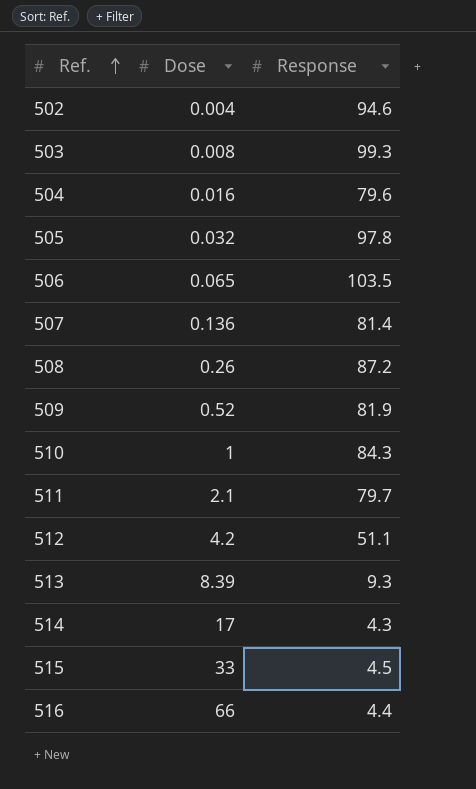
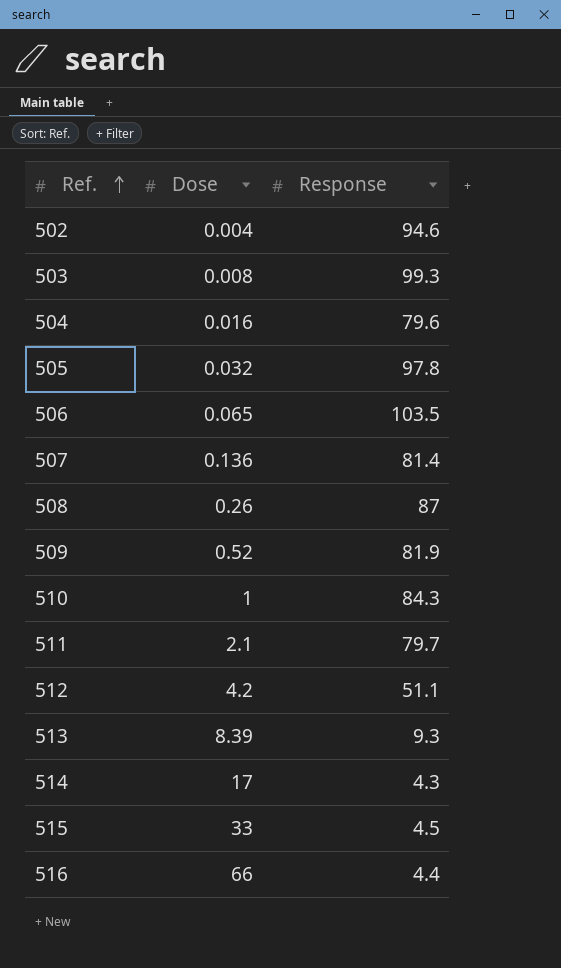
508 | Response: 87.2 -> 87

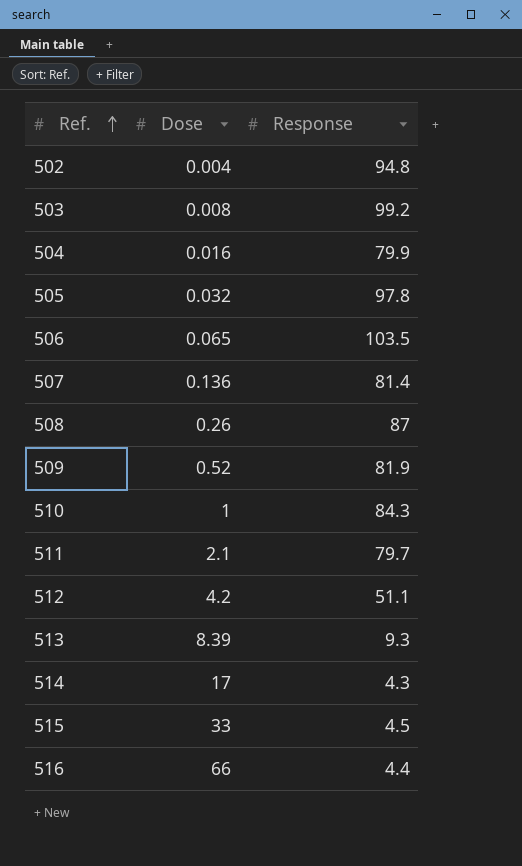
502 | Response: 94.6 -> 94.8
503 | Response: 99.3 -> 99.2
504 | Response: 79.6 -> 79.9

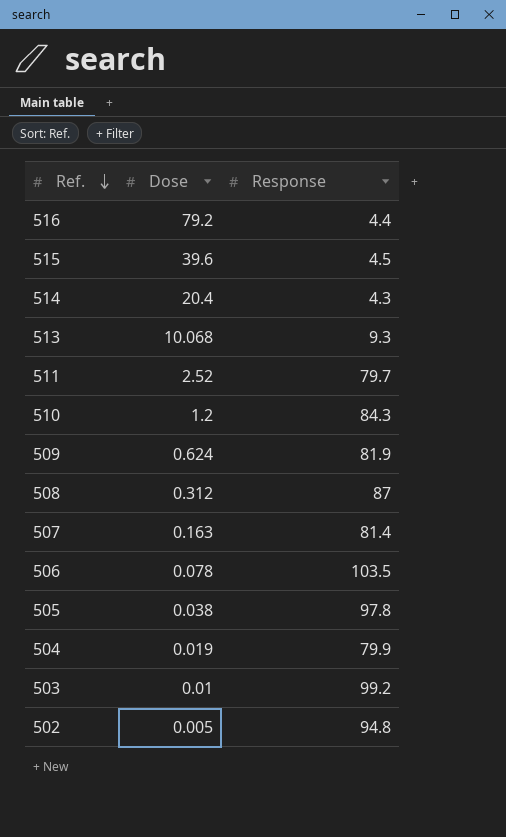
row order: Ref. ascending -> Ref. descending
row 512: 4.2 | 51.1 -> none
516 | Dose: 66 -> 79.2
515 | Dose: 33 -> 39.6
514 | Dose: 17 -> 20.4
513 | Dose: 8.39 -> 10.068
511 | Dose: 2.1 -> 2.52
510 | Dose: 1 -> 1.2
509 | Dose: 0.52 -> 0.624
508 | Dose: 0.26 -> 0.312
507 | Dose: 0.136 -> 0.163
506 | Dose: 0.065 -> 0.078
505 | Dose: 0.032 -> 0.038
504 | Dose: 0.016 -> 0.019
503 | Dose: 0.008 -> 0.01
502 | Dose: 0.004 -> 0.005

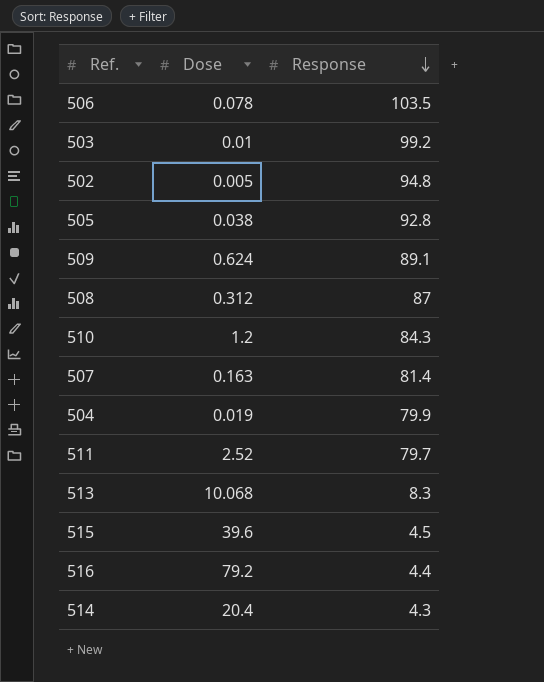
row order: Ref. descending -> Response descending
505 | Response: 97.8 -> 92.8
509 | Response: 81.9 -> 89.1
513 | Response: 9.3 -> 8.3

